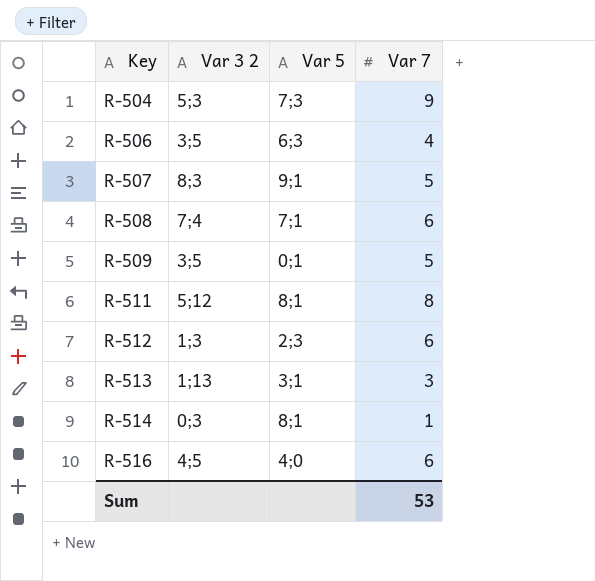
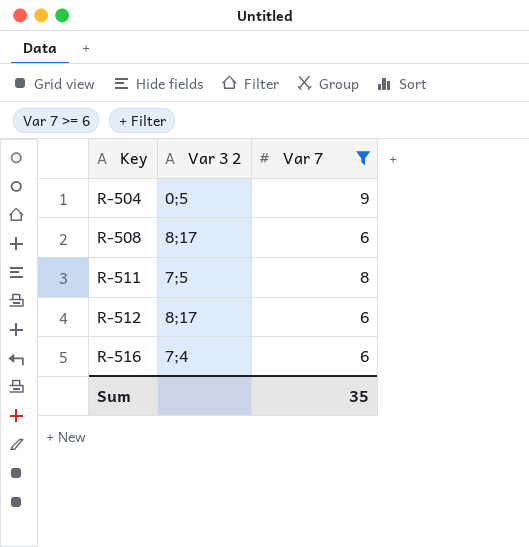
filter: none -> Var 7 >= 6
column Var 5 | position: 3 -> none
R-504 | Var 3 2: 5;3 -> 0;5
R-508 | Var 3 2: 7;4 -> 8;17
R-511 | Var 3 2: 5;12 -> 7;5
R-512 | Var 3 2: 1;3 -> 8;17
R-516 | Var 3 2: 4;5 -> 7;4
Sum | Var 7: 53 -> 35

